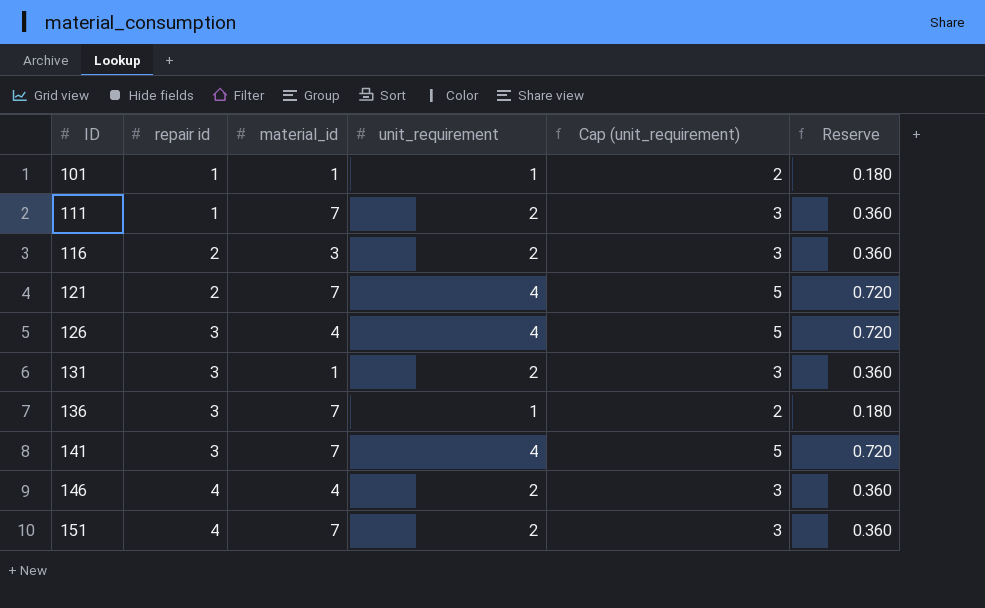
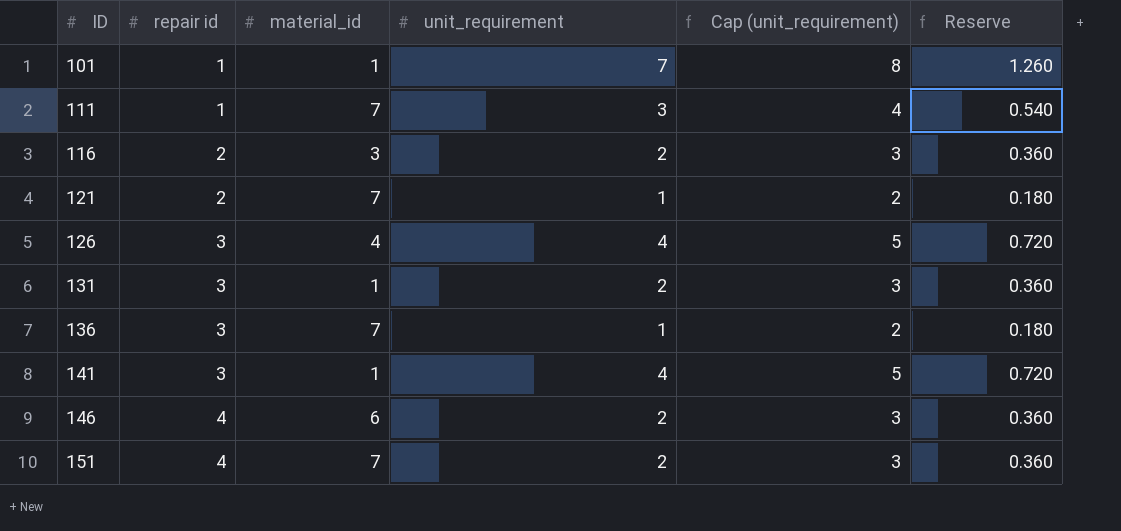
101 | unit_requirement: 1 -> 7
101 | Cap (unit_requirement): 2 -> 8
101 | Reserve: 0.180 -> 1.260
111 | unit_requirement: 2 -> 3
111 | Cap (unit_requirement): 3 -> 4
111 | Reserve: 0.360 -> 0.540
121 | unit_requirement: 4 -> 1
121 | Cap (unit_requirement): 5 -> 2
121 | Reserve: 0.720 -> 0.180
141 | material_id: 7 -> 1
146 | material_id: 4 -> 6

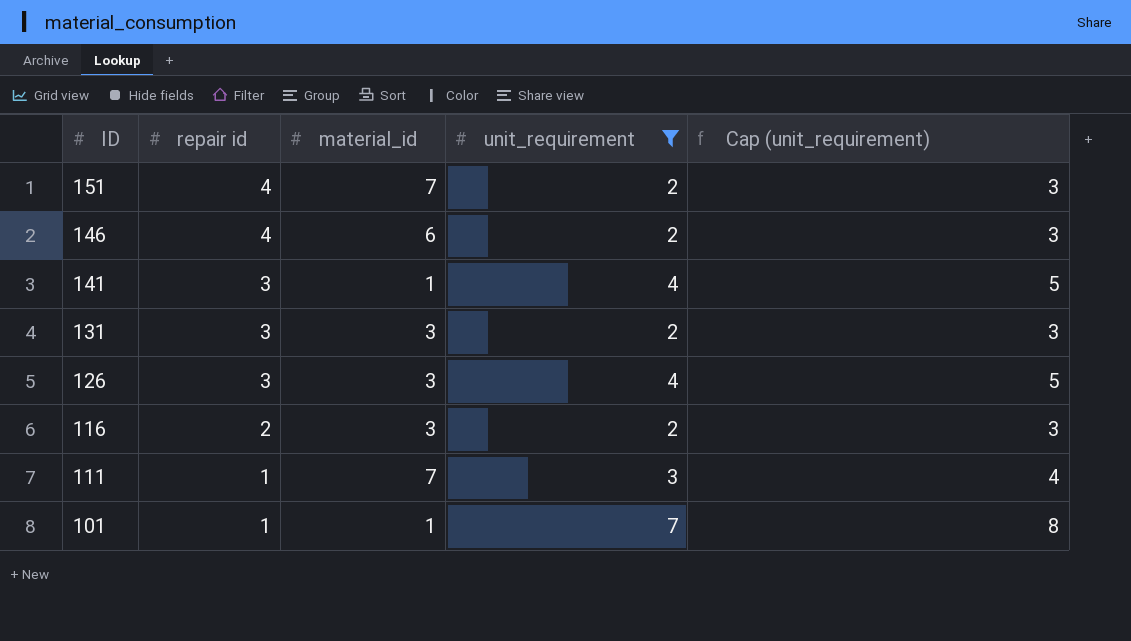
filter: none -> unit_requirement != 1
row order: ID ascending -> ID descending
column Reserve | formula: [unit_requirement] * 0.18 -> none
131 | material_id: 1 -> 3
126 | material_id: 4 -> 3

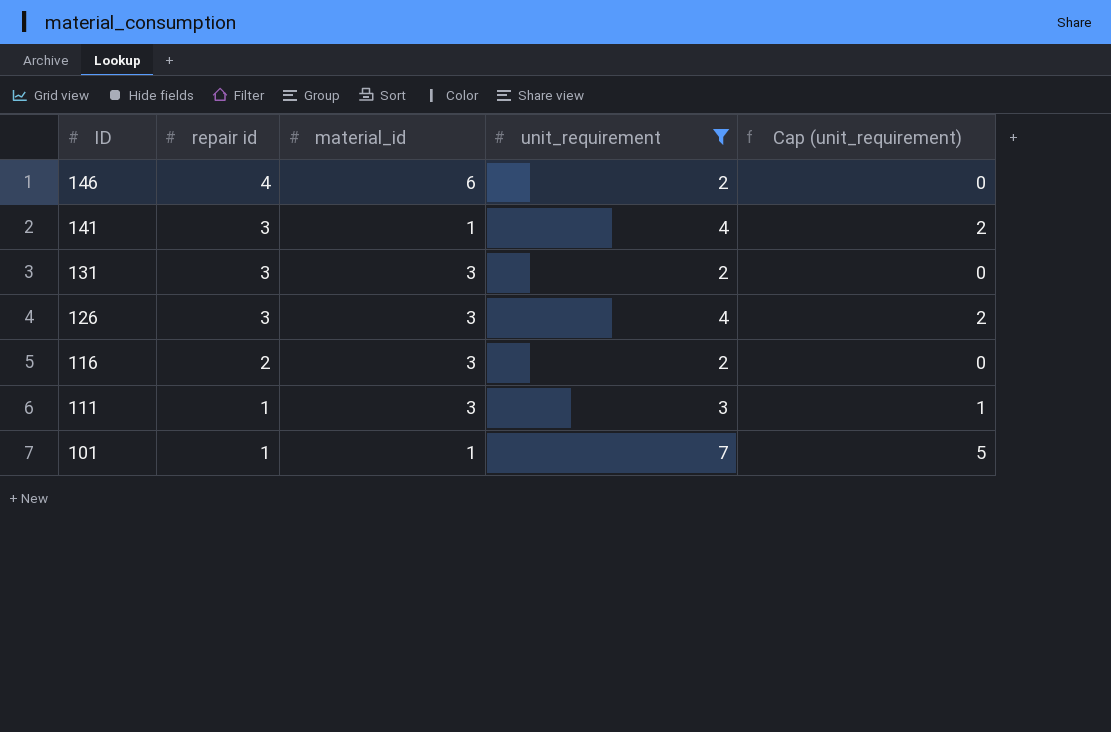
column Cap (unit_requirement) | formula: [unit_requirement] + 1 -> [unit_requirement] - 2
row 151: 4 | 7 | 2 | 3 -> none
111 | material_id: 7 -> 3

